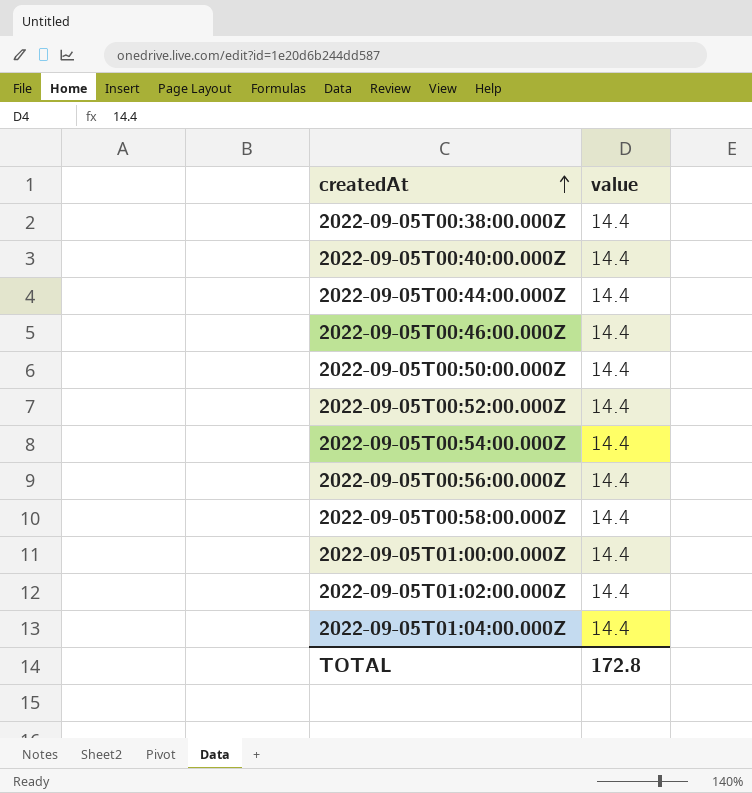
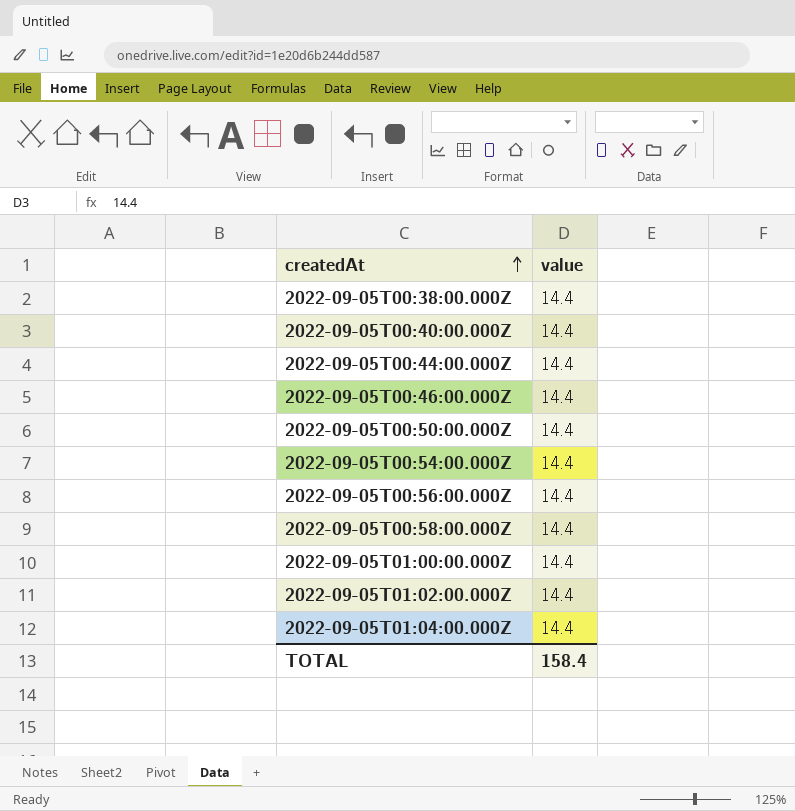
row 2022-09-05T00:52:00.000Z: 14.4 -> none
TOTAL | value: 172.8 -> 158.4

